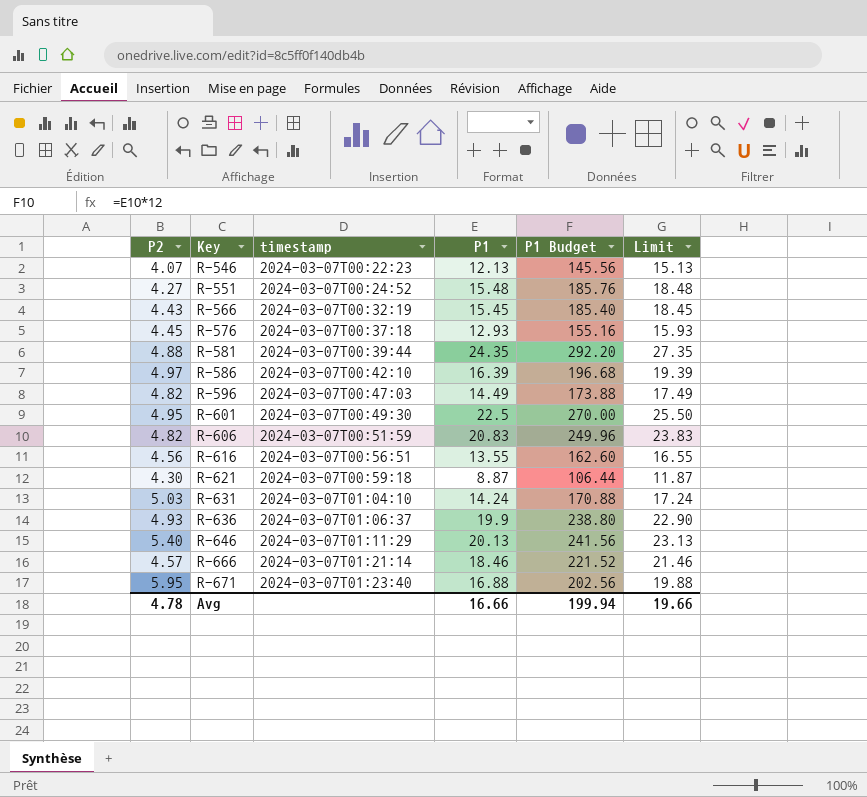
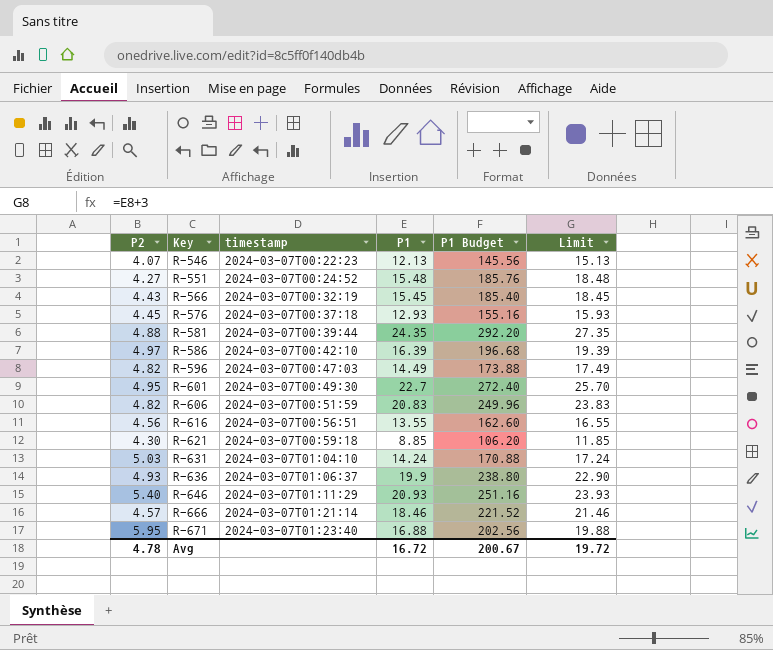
R-601 | P1: 22.5 -> 22.7
R-601 | P1 Budget: 270.00 -> 272.40
R-601 | Limit: 25.50 -> 25.70
R-621 | P1: 8.87 -> 8.85
R-621 | P1 Budget: 106.44 -> 106.20
R-621 | Limit: 11.87 -> 11.85
R-646 | P1: 20.13 -> 20.93
R-646 | P1 Budget: 241.56 -> 251.16
R-646 | Limit: 23.13 -> 23.93
Avg | P1: 16.66 -> 16.72
Avg | P1 Budget: 199.94 -> 200.67
Avg | Limit: 19.66 -> 19.72

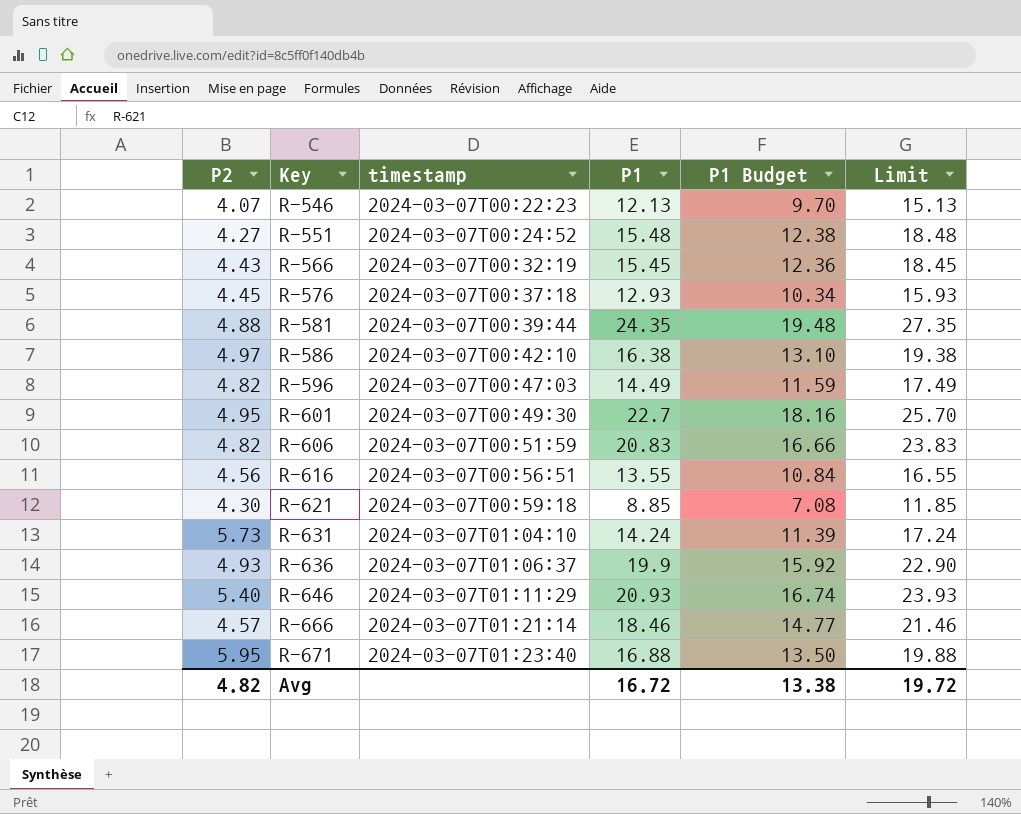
column P1 Budget | formula: [P1] * 12 -> [P1] * 0.8
R-586 | P1: 16.39 -> 16.38
R-586 | Limit: 19.39 -> 19.38
R-631 | P2: 5.03 -> 5.73
Avg | P2: 4.78 -> 4.82
Avg | P1 Budget: 200.67 -> 13.38

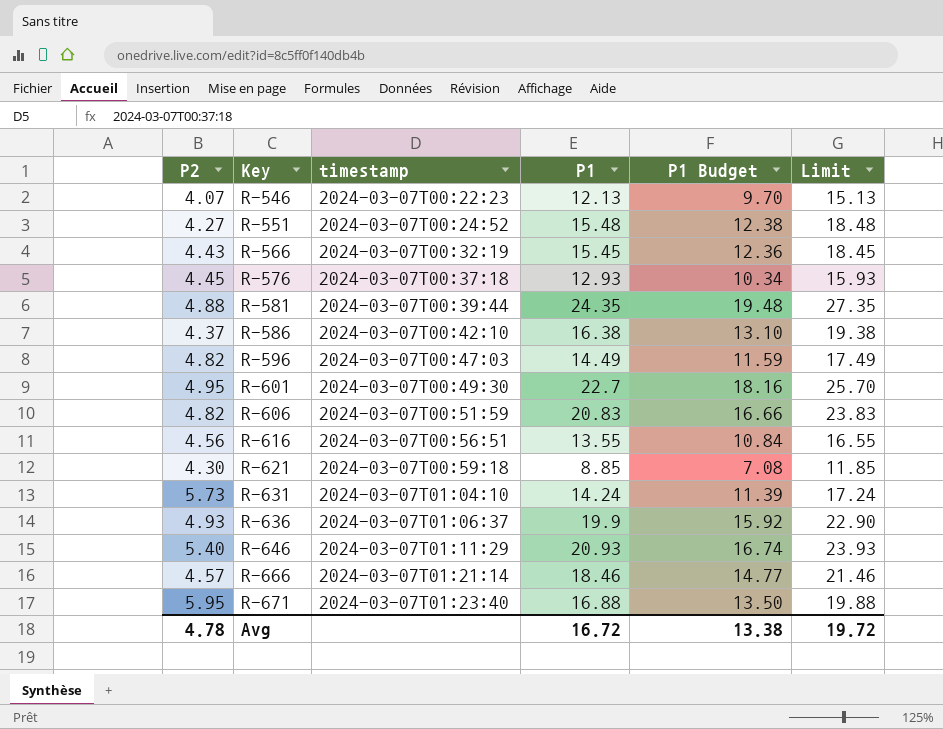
R-586 | P2: 4.97 -> 4.37
Avg | P2: 4.82 -> 4.78

